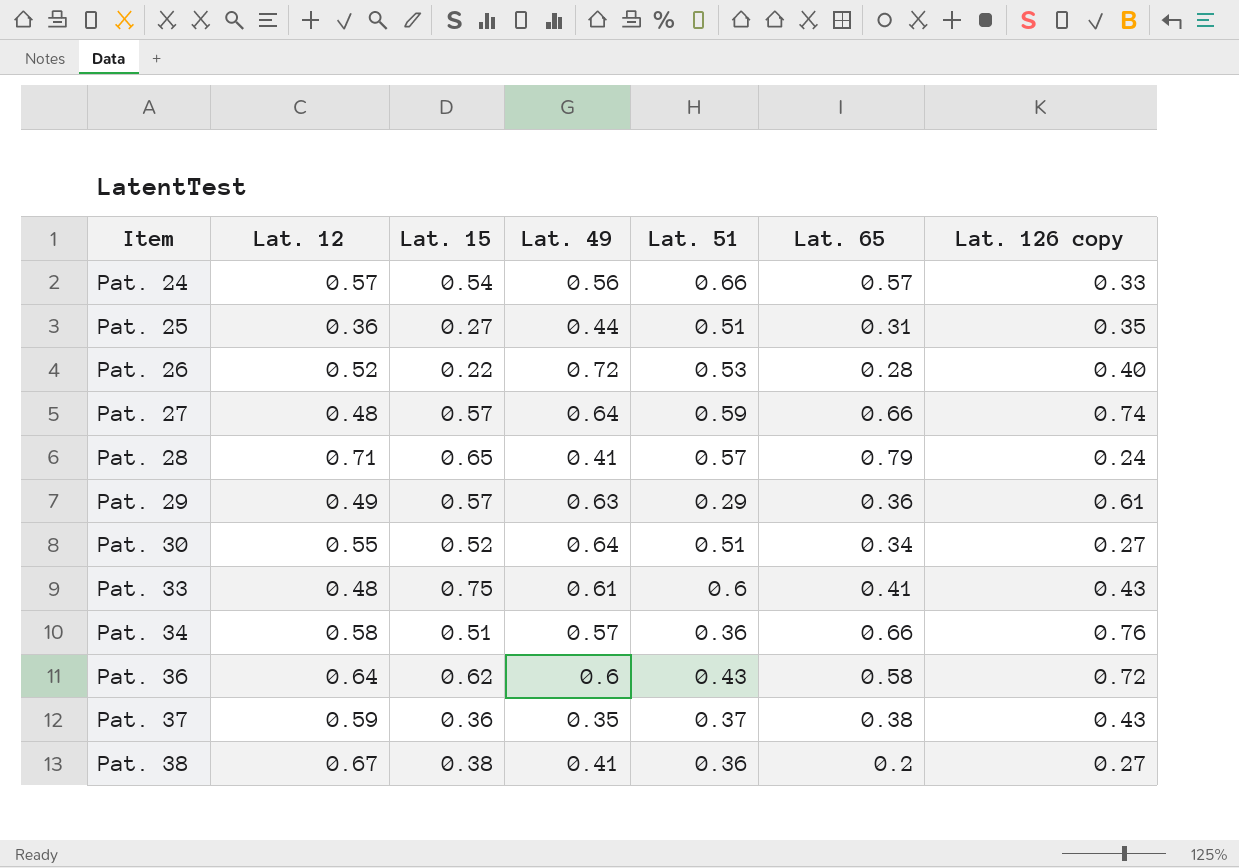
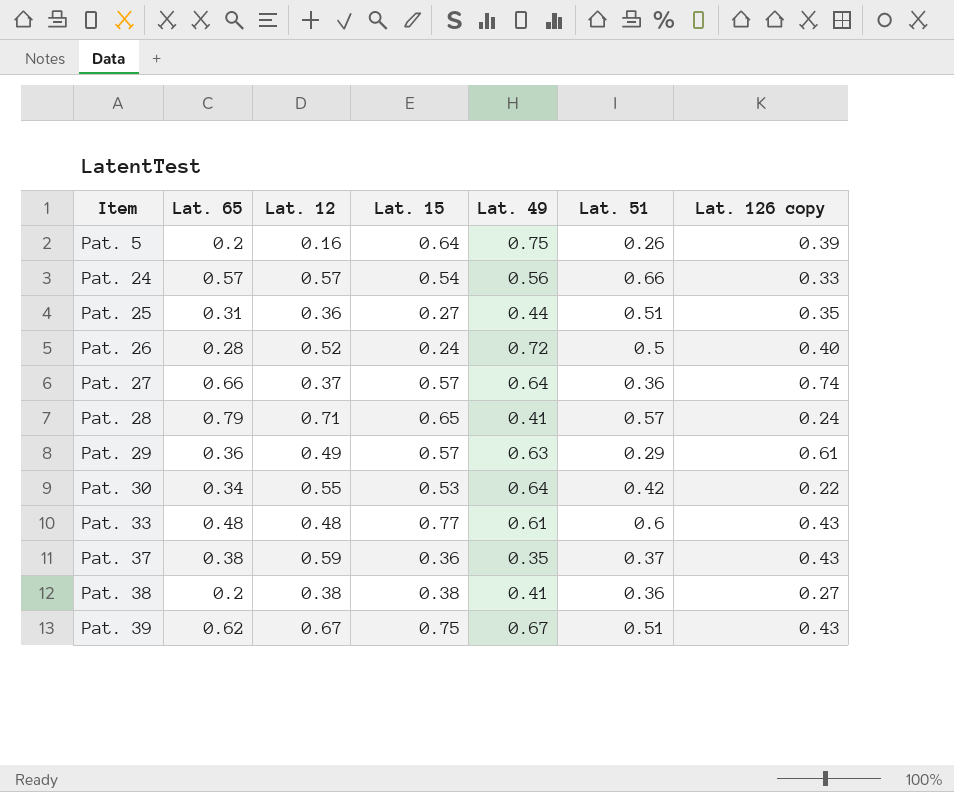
column Lat. 65 | position: 6 -> 2
row Pat. 34: 0.58 | 0.51 | 0.57 | 0.36 | 0.66 | 0.76 -> none
row Pat. 36: 0.64 | 0.62 | 0.6 | 0.43 | 0.58 | 0.72 -> none
row Pat. 5: none -> 0.2 | 0.16 | 0.64 | 0.75 | 0.26 | 0.39
Pat. 26 | Lat. 15: 0.22 -> 0.24
Pat. 26 | Lat. 51: 0.53 -> 0.5
Pat. 27 | Lat. 12: 0.48 -> 0.37
Pat. 27 | Lat. 51: 0.59 -> 0.36
Pat. 30 | Lat. 15: 0.52 -> 0.53
Pat. 30 | Lat. 51: 0.51 -> 0.42
Pat. 30 | Lat. 126 copy: 0.27 -> 0.22
Pat. 33 | Lat. 65: 0.41 -> 0.48
Pat. 33 | Lat. 15: 0.75 -> 0.77
Pat. 38 | Lat. 12: 0.67 -> 0.38
row Pat. 39: none -> 0.62 | 0.67 | 0.75 | 0.67 | 0.51 | 0.43

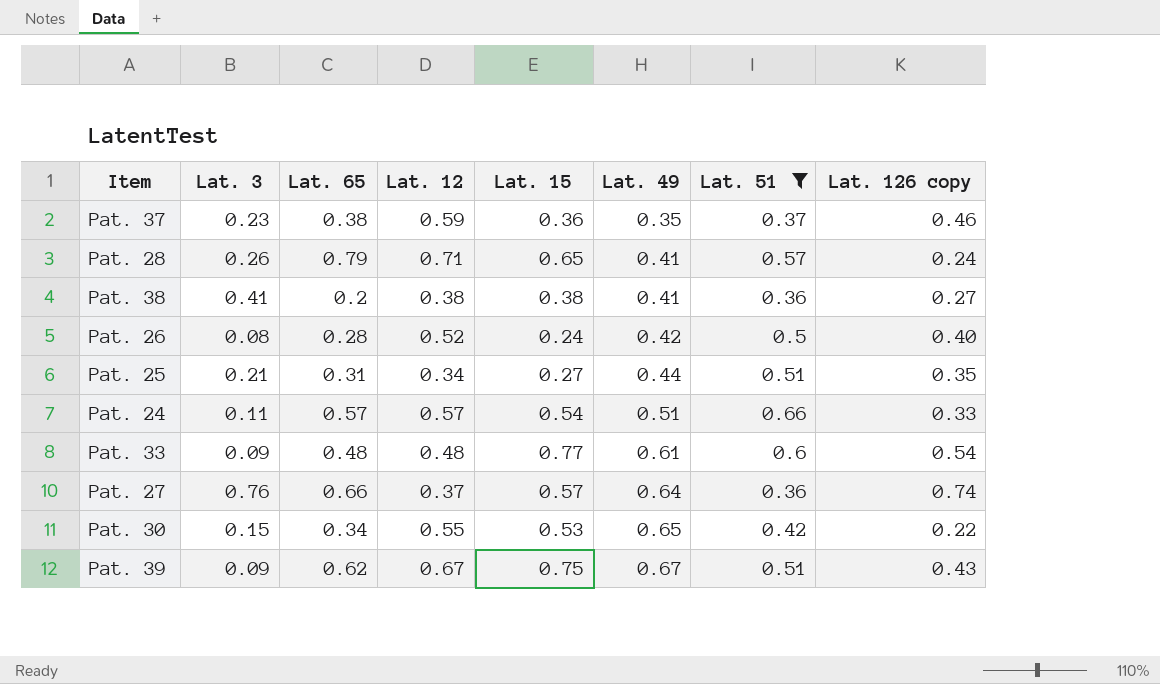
filter: none -> Lat. 51 >= 0.36
row order: Item ascending -> Lat. 49 ascending
column Lat. 3 | position: none -> 2
Pat. 37 | Lat. 126 copy: 0.43 -> 0.46
Pat. 26 | Lat. 49: 0.72 -> 0.42
Pat. 25 | Lat. 12: 0.36 -> 0.34
Pat. 24 | Lat. 49: 0.56 -> 0.51
Pat. 33 | Lat. 126 copy: 0.43 -> 0.54
Pat. 30 | Lat. 49: 0.64 -> 0.65

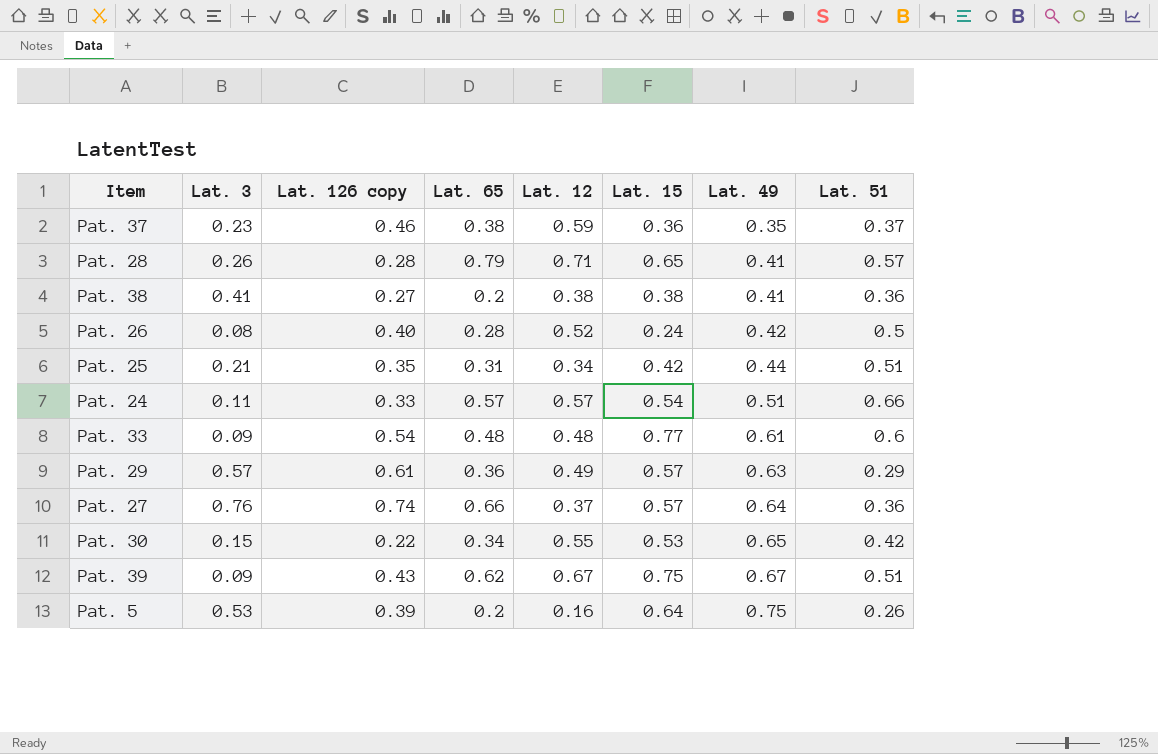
filter: Lat. 51 >= 0.36 -> none
column Lat. 126 copy | position: 8 -> 3
Pat. 28 | Lat. 126 copy: 0.24 -> 0.28
Pat. 25 | Lat. 15: 0.27 -> 0.42

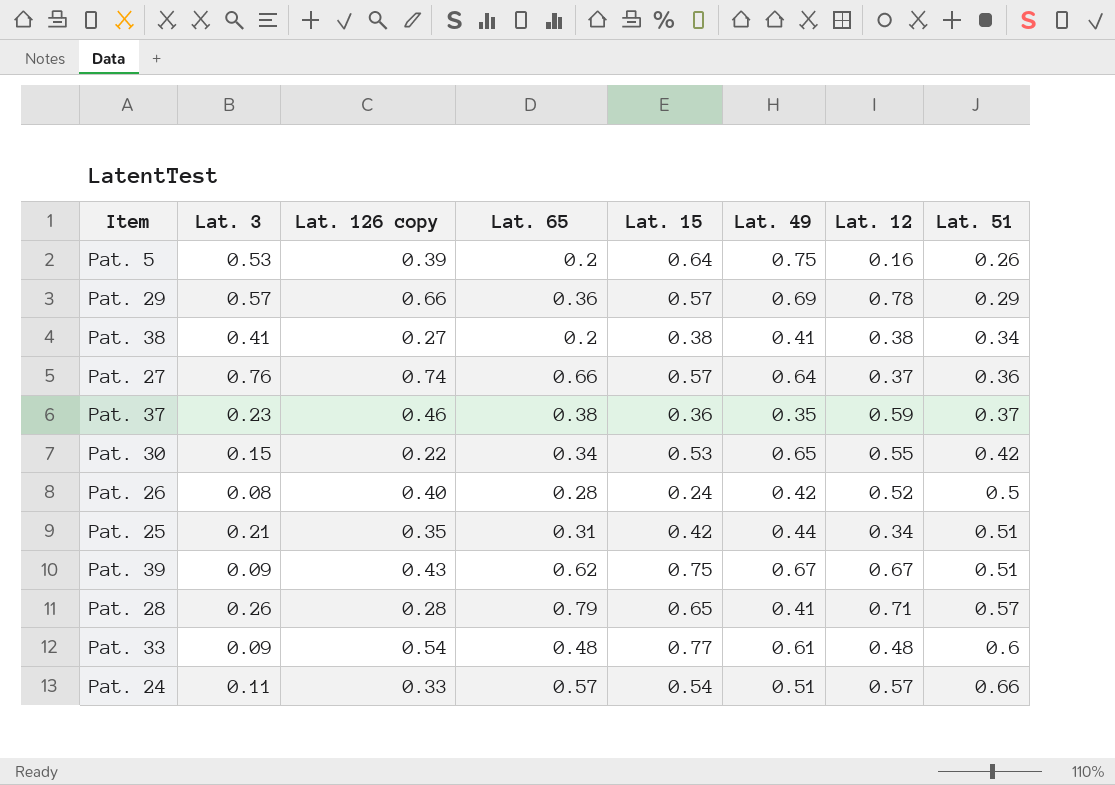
row order: Lat. 49 ascending -> Lat. 51 ascending
column Lat. 12 | position: 5 -> 7
Pat. 29 | Lat. 126 copy: 0.61 -> 0.66
Pat. 29 | Lat. 49: 0.63 -> 0.69
Pat. 29 | Lat. 12: 0.49 -> 0.78
Pat. 38 | Lat. 51: 0.36 -> 0.34

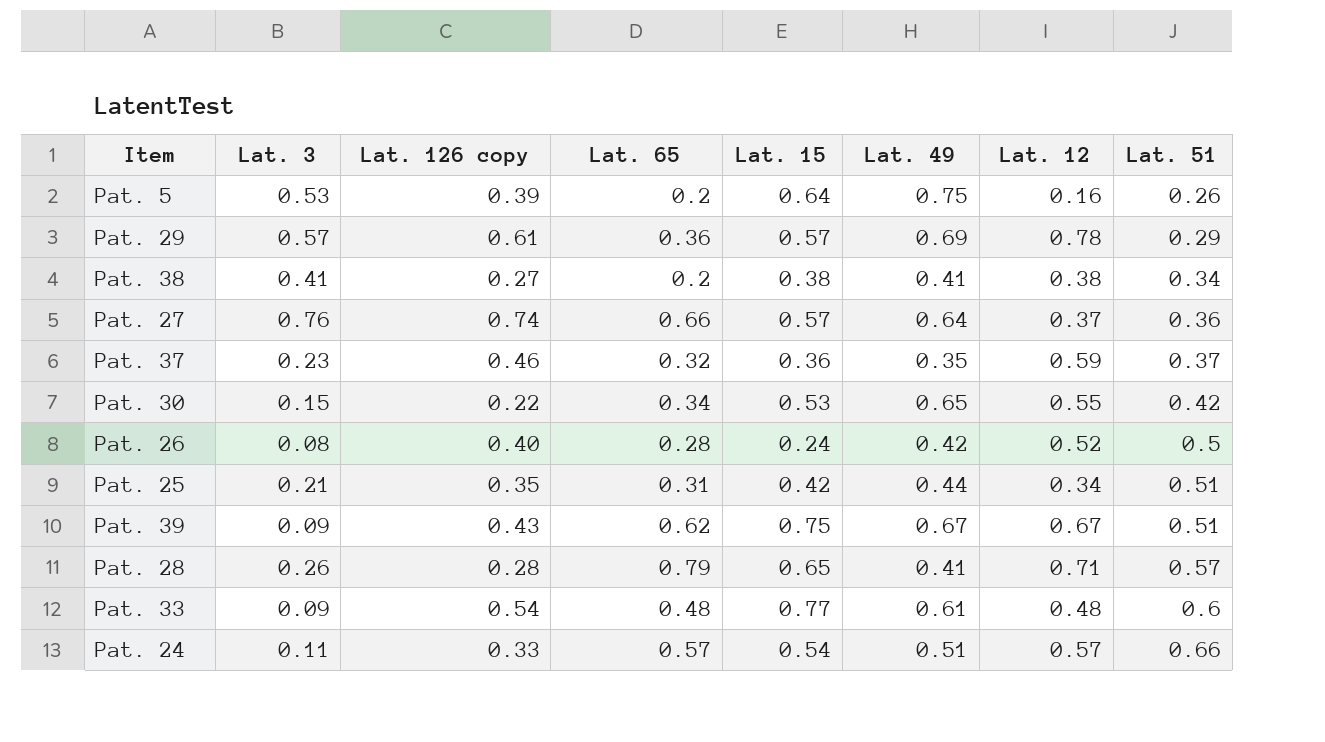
Pat. 29 | Lat. 126 copy: 0.66 -> 0.61
Pat. 37 | Lat. 65: 0.38 -> 0.32

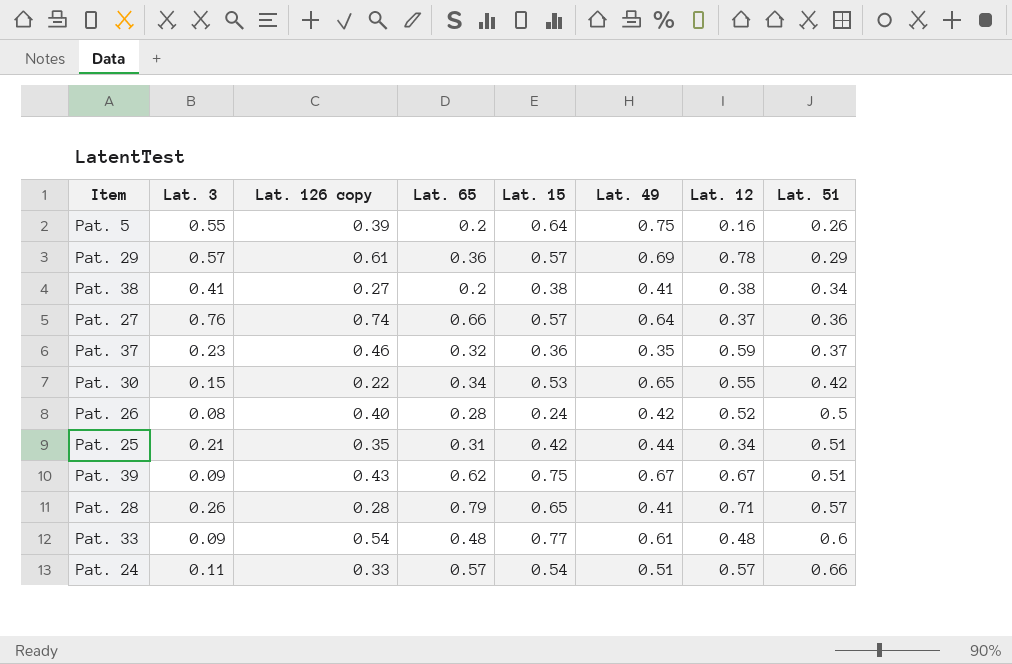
Pat. 5 | Lat. 3: 0.53 -> 0.55

